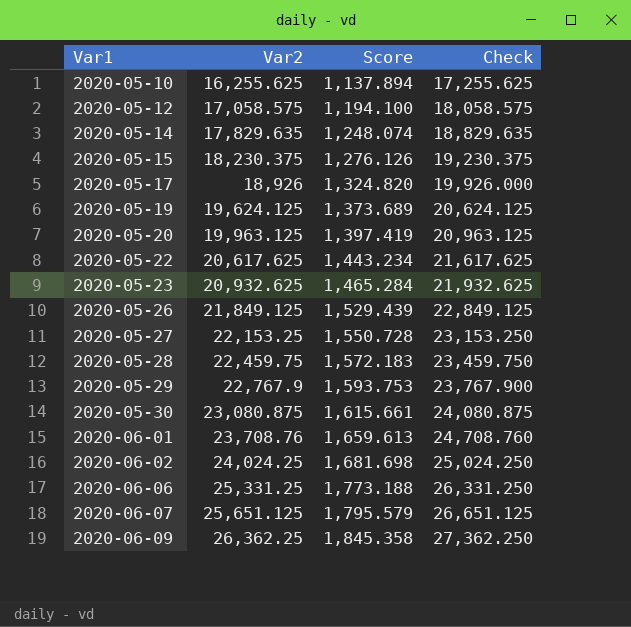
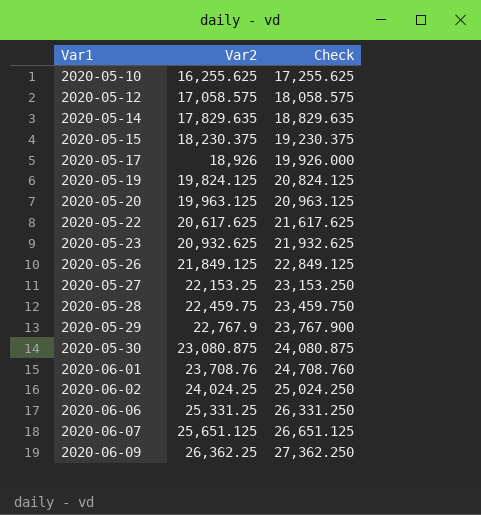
column Score | formula: [Var2] * 0.07 -> none
2020-05-19 | Var2: 19,624.125 -> 19,824.125
2020-05-19 | Check: 20,624.125 -> 20,824.125

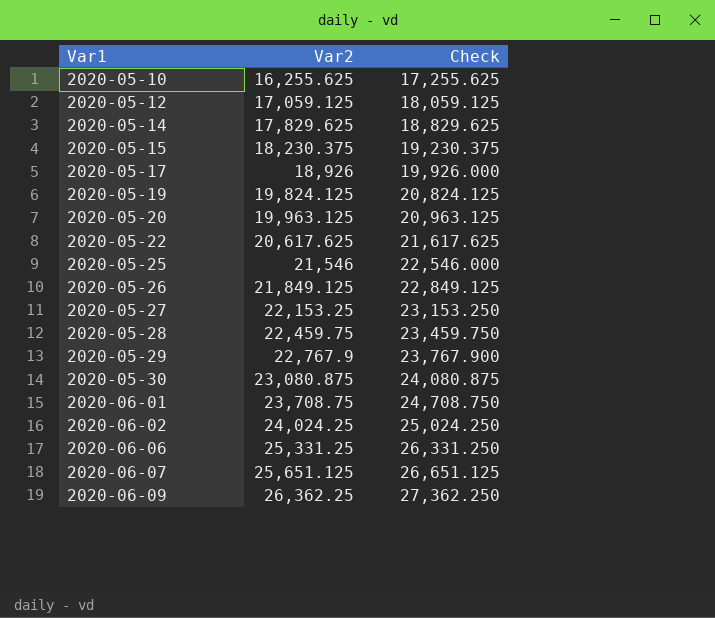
row 2020-05-23: 20,932.625 | 21,932.625 -> none
2020-05-12 | Var2: 17,058.575 -> 17,059.125
2020-05-12 | Check: 18,058.575 -> 18,059.125
2020-05-14 | Var2: 17,829.635 -> 17,829.625
2020-05-14 | Check: 18,829.635 -> 18,829.625
row 2020-05-25: none -> 21,546 | 22,546.000
2020-06-01 | Var2: 23,708.76 -> 23,708.75
2020-06-01 | Check: 24,708.760 -> 24,708.750

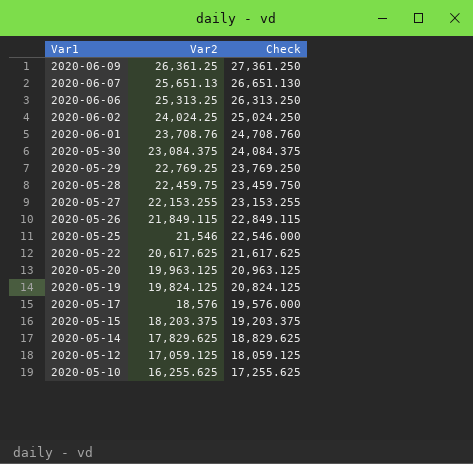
row order: Var1 ascending -> Var1 descending
2020-06-09 | Var2: 26,362.25 -> 26,361.25
2020-06-09 | Check: 27,362.250 -> 27,361.250
2020-06-07 | Var2: 25,651.125 -> 25,651.13
2020-06-07 | Check: 26,651.125 -> 26,651.130
2020-06-06 | Var2: 25,331.25 -> 25,313.25
2020-06-06 | Check: 26,331.250 -> 26,313.250
2020-06-01 | Var2: 23,708.75 -> 23,708.76
2020-06-01 | Check: 24,708.750 -> 24,708.760
2020-05-30 | Var2: 23,080.875 -> 23,084.375
2020-05-30 | Check: 24,080.875 -> 24,084.375
2020-05-29 | Var2: 22,767.9 -> 22,769.25
2020-05-29 | Check: 23,767.900 -> 23,769.250
2020-05-27 | Var2: 22,153.25 -> 22,153.255
2020-05-27 | Check: 23,153.250 -> 23,153.255
2020-05-26 | Var2: 21,849.125 -> 21,849.115
2020-05-26 | Check: 22,849.125 -> 22,849.115
2020-05-17 | Var2: 18,926 -> 18,576
2020-05-17 | Check: 19,926.000 -> 19,576.000
2020-05-15 | Var2: 18,230.375 -> 18,203.375
2020-05-15 | Check: 19,230.375 -> 19,203.375

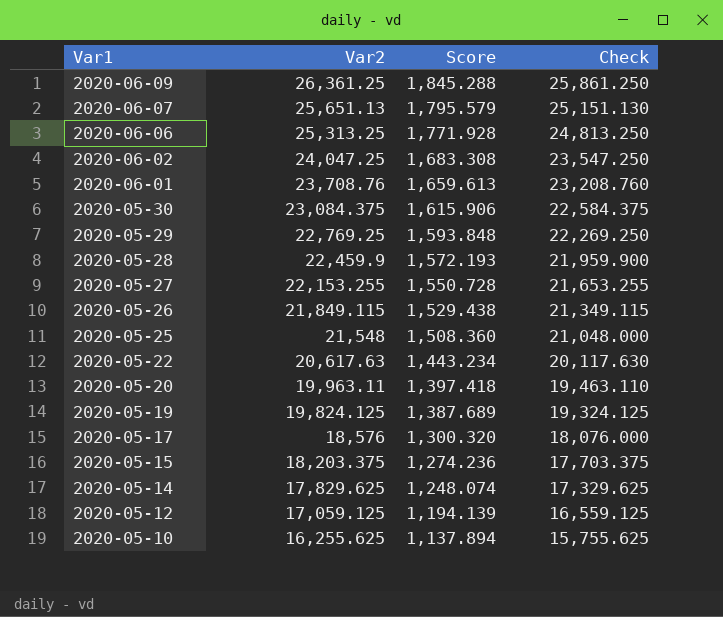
column Score | formula: none -> [Var2] * 0.07
column Check | formula: [Var2] + 1000 -> [Var2] - 500
2020-06-02 | Var2: 24,024.25 -> 24,047.25
2020-05-28 | Var2: 22,459.75 -> 22,459.9
2020-05-25 | Var2: 21,546 -> 21,548
2020-05-22 | Var2: 20,617.625 -> 20,617.63
2020-05-20 | Var2: 19,963.125 -> 19,963.11

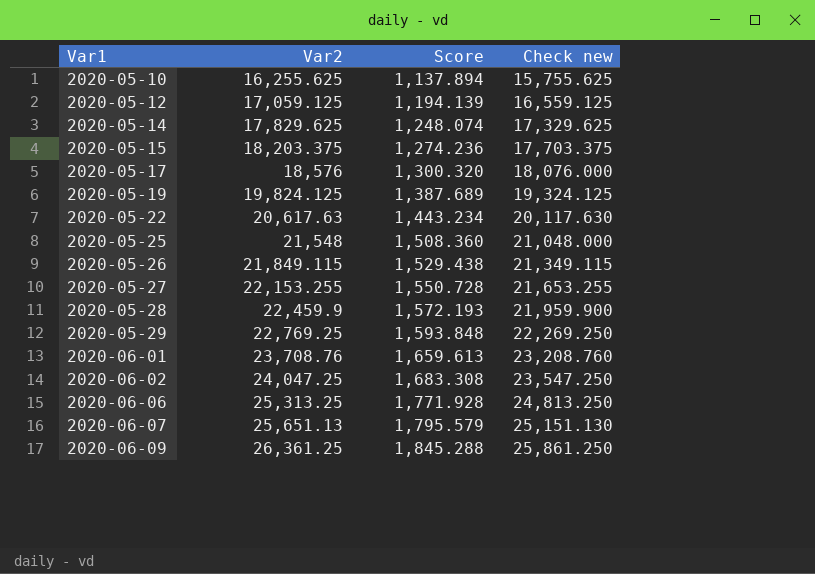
row order: Var1 descending -> Var1 ascending
column name: Check -> Check new
row 2020-05-30: 23,084.375 | 1,615.906 | 22,584.375 -> none
row 2020-05-20: 19,963.11 | 1,397.418 | 19,463.110 -> none

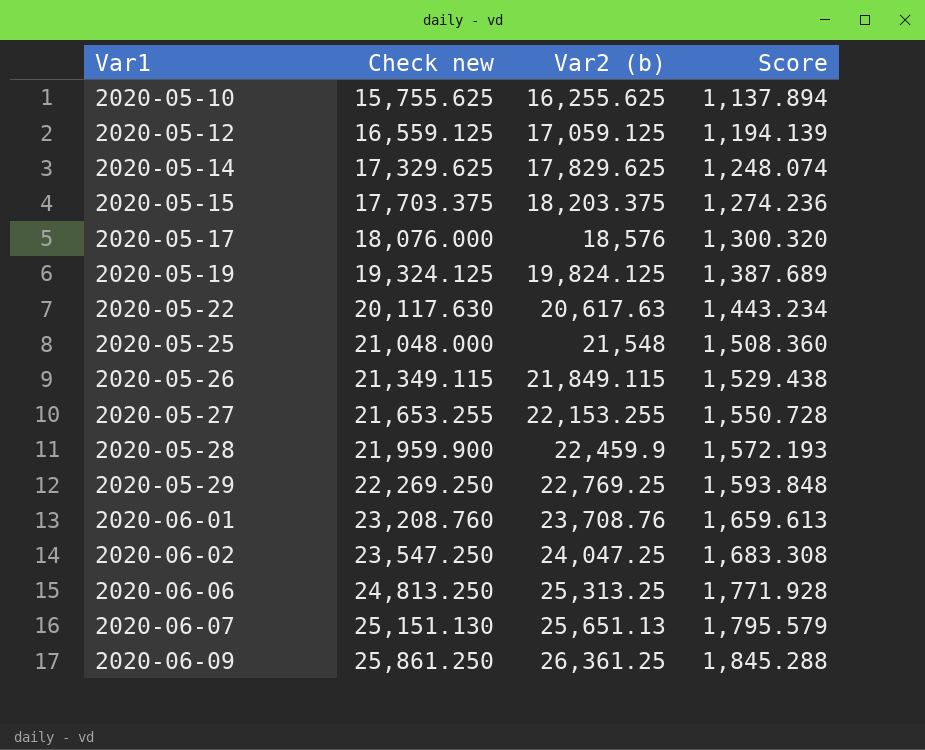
column Check new | position: 4 -> 2
column name: Var2 -> Var2 (b)

